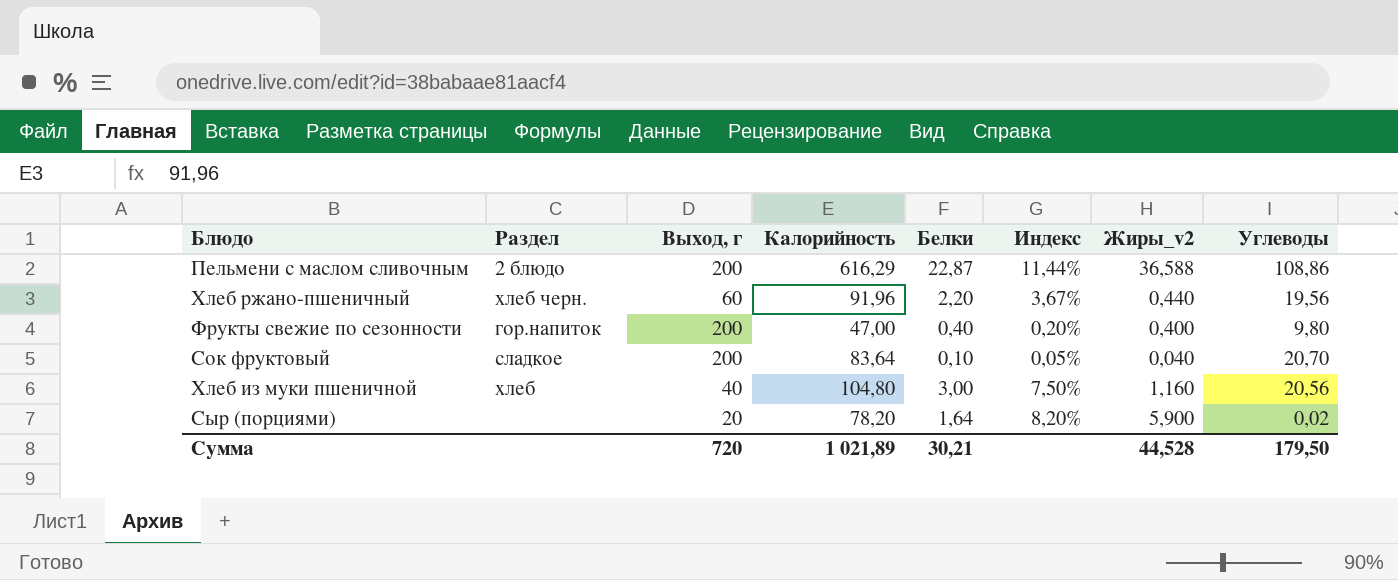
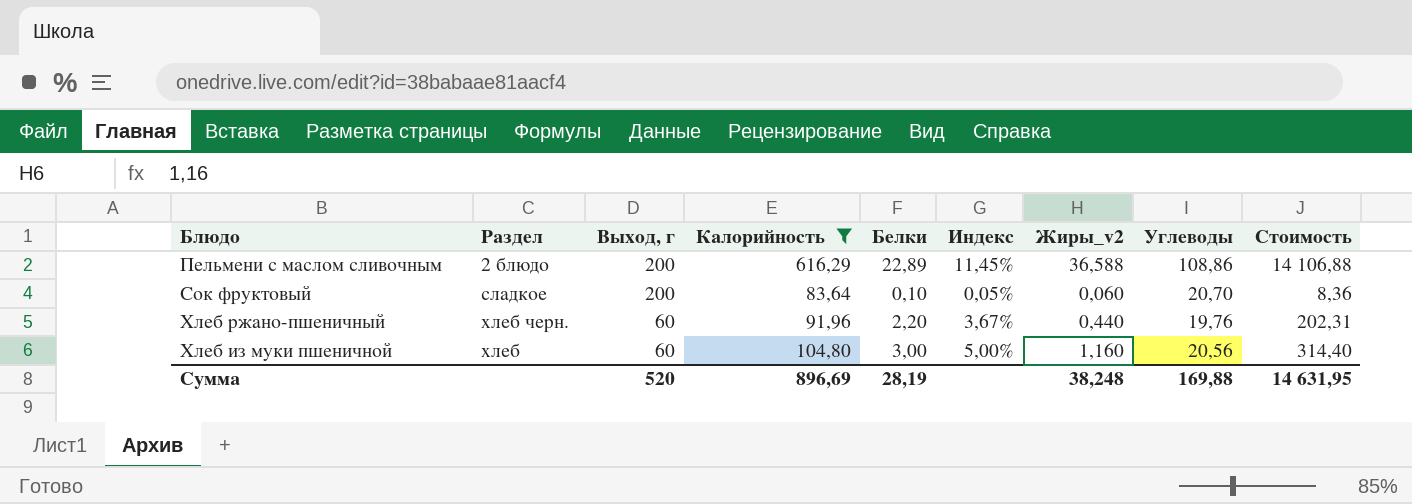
filter: none -> Калорийность >= 83,64
row order: none -> Выход, г descending
column Стоимость | formula: none -> [Калорийность] * [Белки]
Пельмени с маслом сливочным | Белки: 22,87 -> 22,89
Пельмени с маслом сливочным | Индекс: 11,44% -> 11,45%
Сок фруктовый | Жиры_v2: 0,040 -> 0,060
Хлеб ржано-пшеничный | Углеводы: 19,56 -> 19,76
Хлеб из муки пшеничной | Выход, г: 40 -> 60
Хлеб из муки пшеничной | Индекс: 7,50% -> 5,00%
Сумма | Выход, г: 720 -> 520
Сумма | Калорийность: 1 021,89 -> 896,69
Сумма | Белки: 30,21 -> 28,19
Сумма | Жиры_v2: 44,528 -> 38,248
Сумма | Углеводы: 179,50 -> 169,88

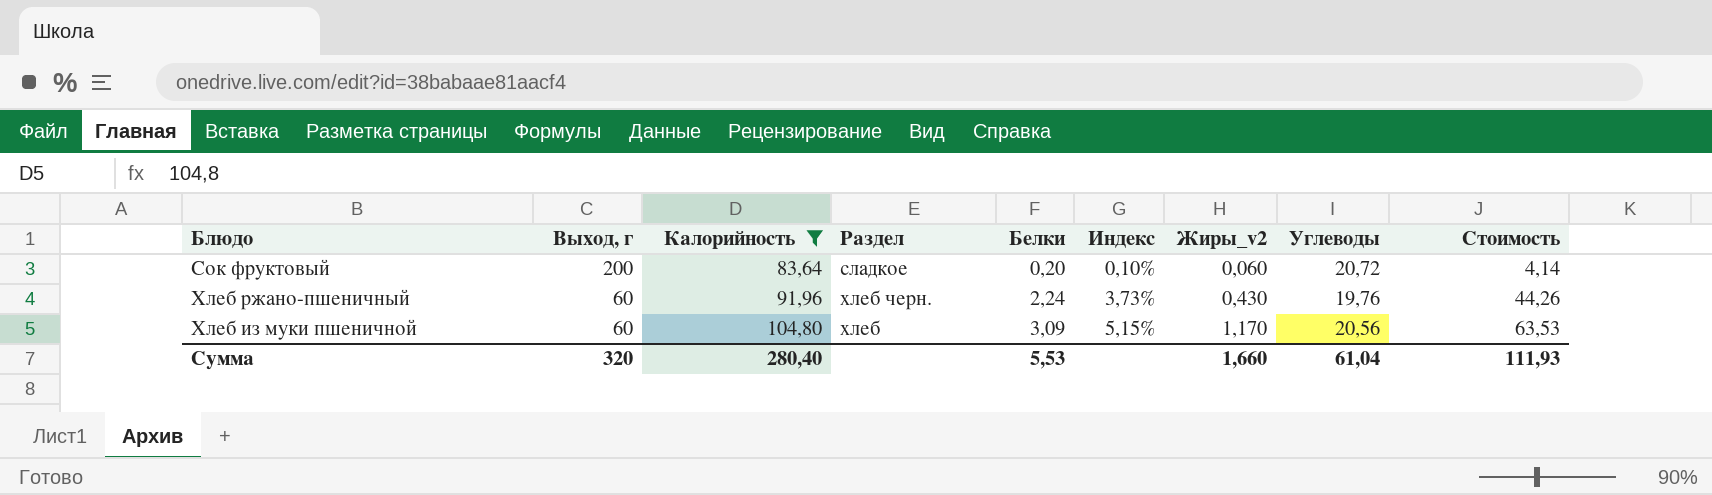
column Раздел | position: 2 -> 4
column Стоимость | formula: [Калорийность] * [Белки] -> [Белки] * [Углеводы]
row Пельмени с маслом сливочным: 2 блюдо | 200 | 616,29 | 22,89 | 11,45% | 36,588 | 108,86 | 14 106,88 -> none
Сок фруктовый | Белки: 0,10 -> 0,20
Сок фруктовый | Индекс: 0,05% -> 0,10%
Сок фруктовый | Углеводы: 20,70 -> 20,72
Хлеб ржано-пшеничный | Белки: 2,20 -> 2,24
Хлеб ржано-пшеничный | Индекс: 3,67% -> 3,73%
Хлеб ржано-пшеничный | Жиры_v2: 0,440 -> 0,430
Хлеб из муки пшеничной | Белки: 3,00 -> 3,09
Хлеб из муки пшеничной | Индекс: 5,00% -> 5,15%
Хлеб из муки пшеничной | Жиры_v2: 1,160 -> 1,170
Сумма | Выход, г: 520 -> 320
Сумма | Калорийность: 896,69 -> 280,40
Сумма | Белки: 28,19 -> 5,53
Сумма | Жиры_v2: 38,248 -> 1,660
Сумма | Углеводы: 169,88 -> 61,04
Сумма | Стоимость: 14 631,95 -> 111,93

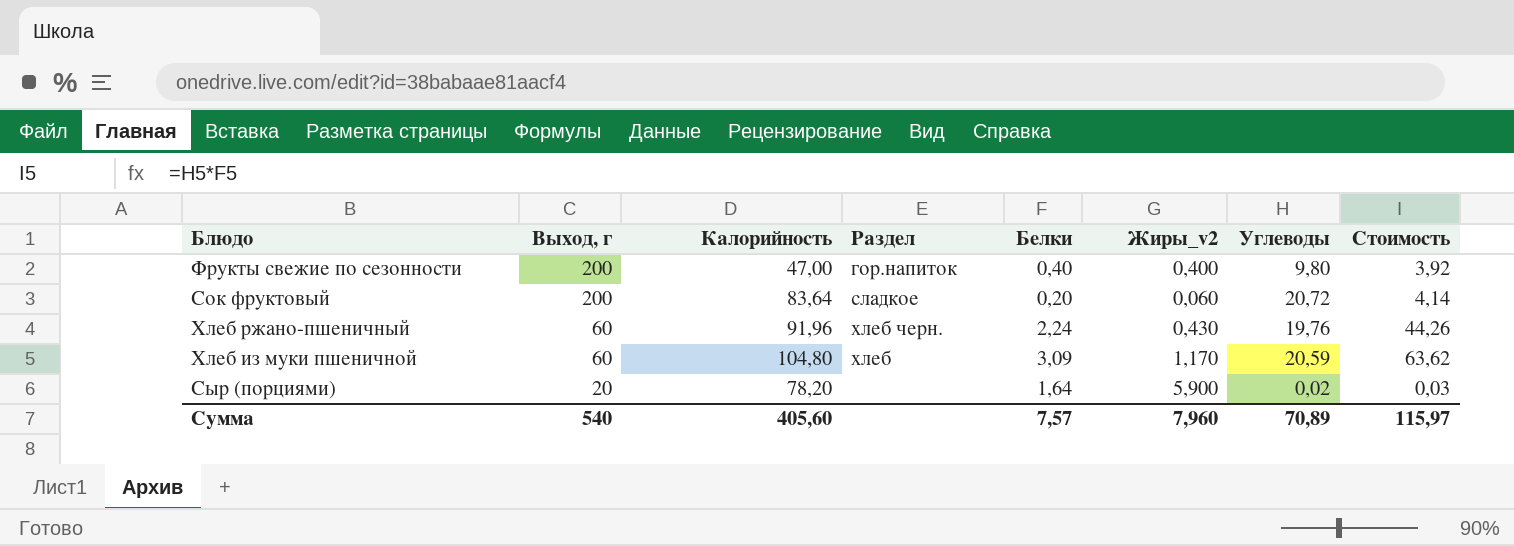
filter: Калорийность >= 83,64 -> none
column Индекс | formula: [Белки] / [Выход, г] -> none
Хлеб из муки пшеничной | Углеводы: 20,56 -> 20,59
Хлеб из муки пшеничной | Стоимость: 63,53 -> 63,62
Сумма | Выход, г: 320 -> 540
Сумма | Калорийность: 280,40 -> 405,60
Сумма | Белки: 5,53 -> 7,57
Сумма | Жиры_v2: 1,660 -> 7,960
Сумма | Углеводы: 61,04 -> 70,89
Сумма | Стоимость: 111,93 -> 115,97

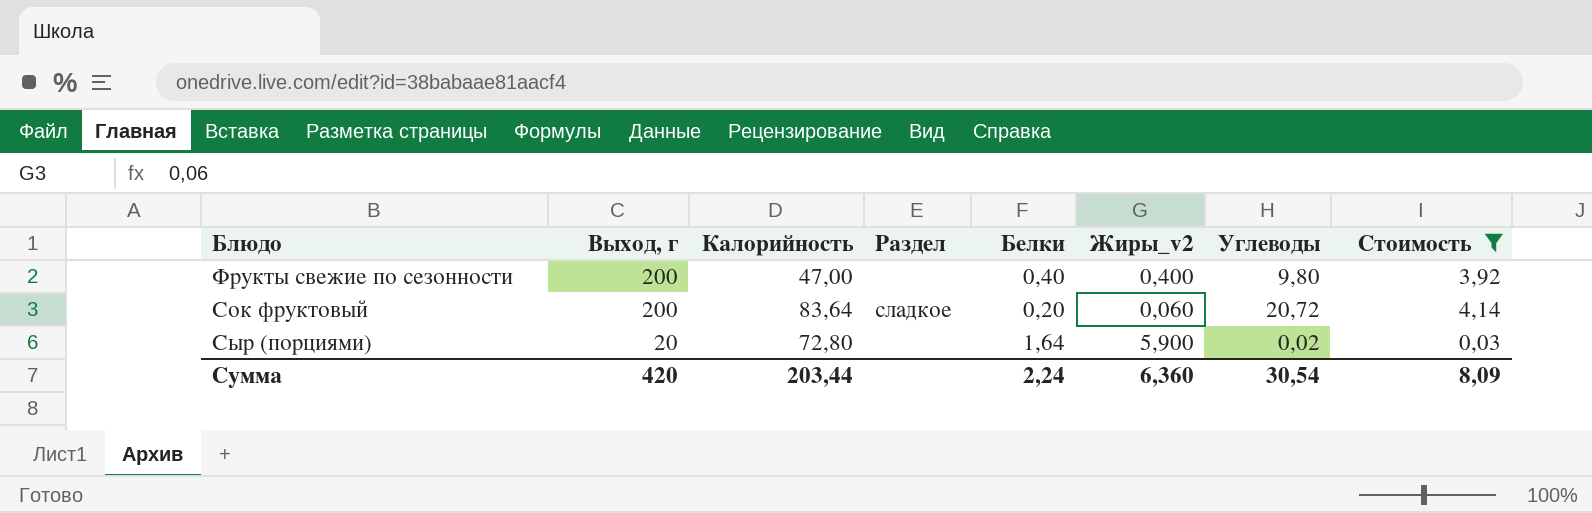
filter: none -> Стоимость <= 4,14
Фрукты свежие по сезонности | Раздел: гор.напиток -> none
Сыр (порциями) | Калорийность: 78,20 -> 72,80
Сумма | Выход, г: 540 -> 420
Сумма | Калорийность: 405,60 -> 203,44
Сумма | Белки: 7,57 -> 2,24
Сумма | Жиры_v2: 7,960 -> 6,360
Сумма | Углеводы: 70,89 -> 30,54
Сумма | Стоимость: 115,97 -> 8,09

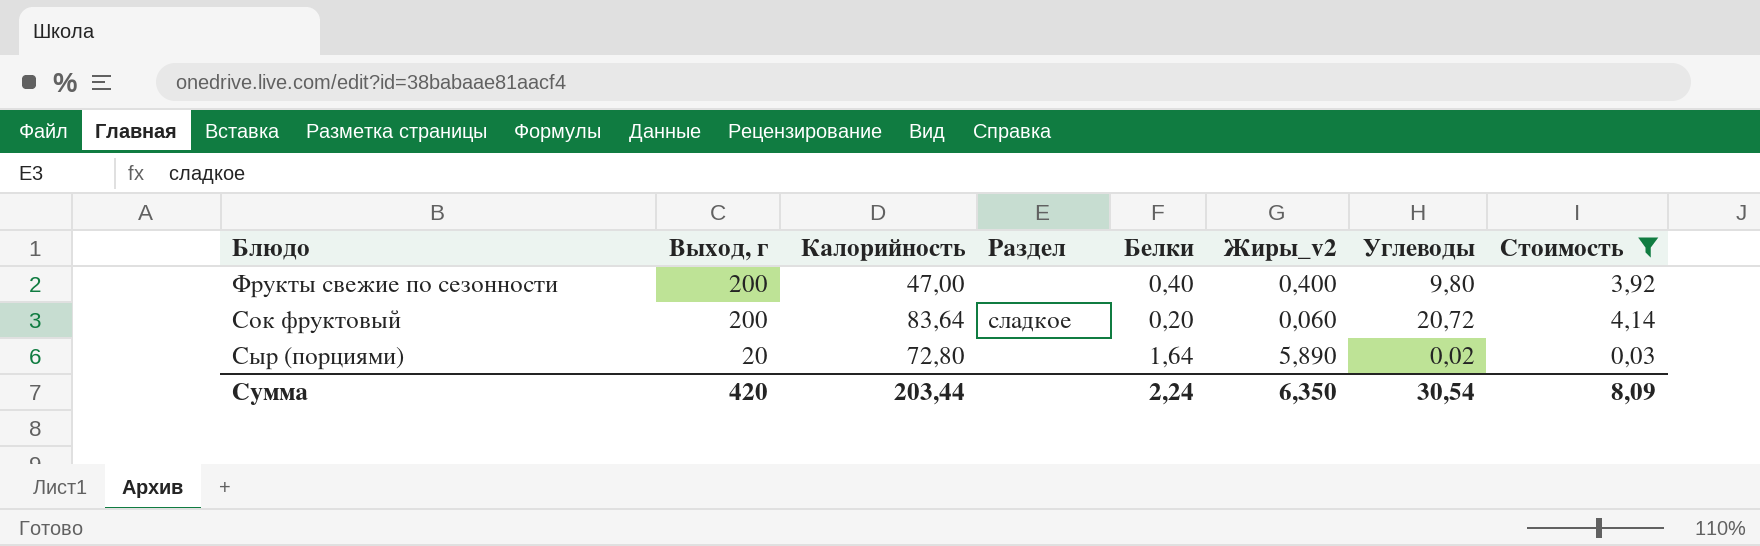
Сыр (порциями) | Жиры_v2: 5,900 -> 5,890
Сумма | Жиры_v2: 6,360 -> 6,350

